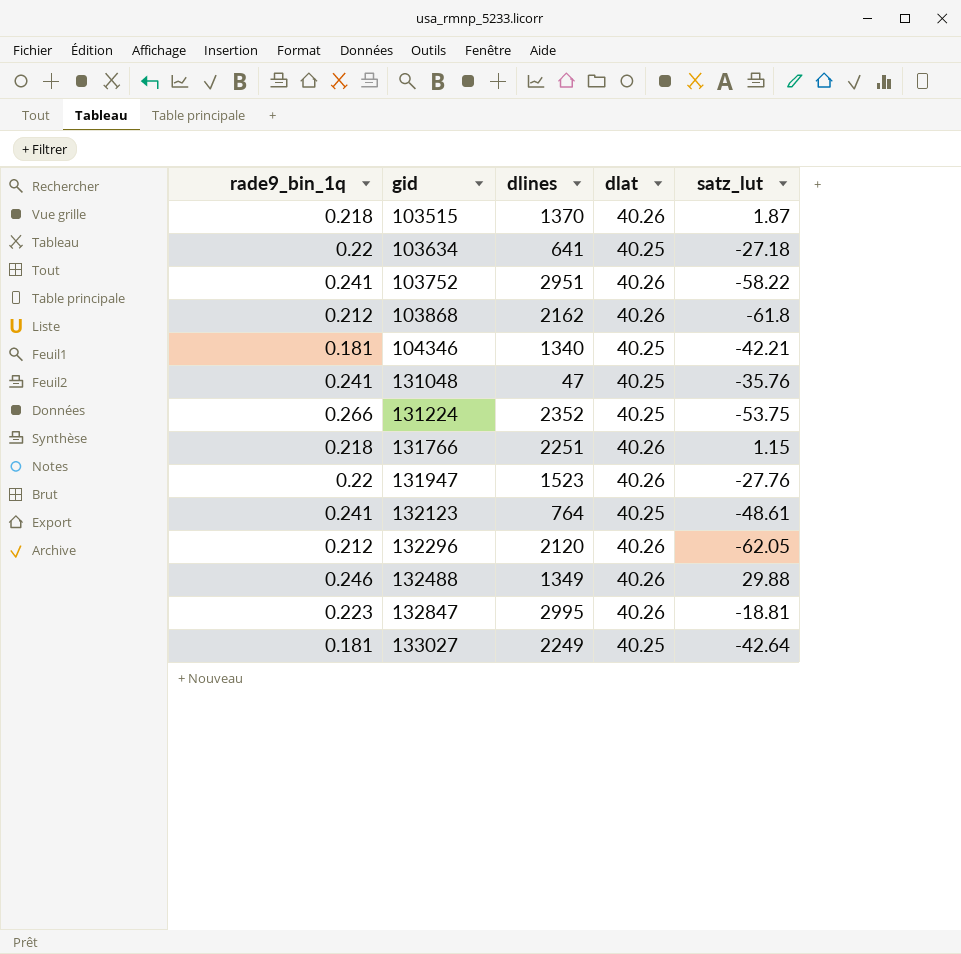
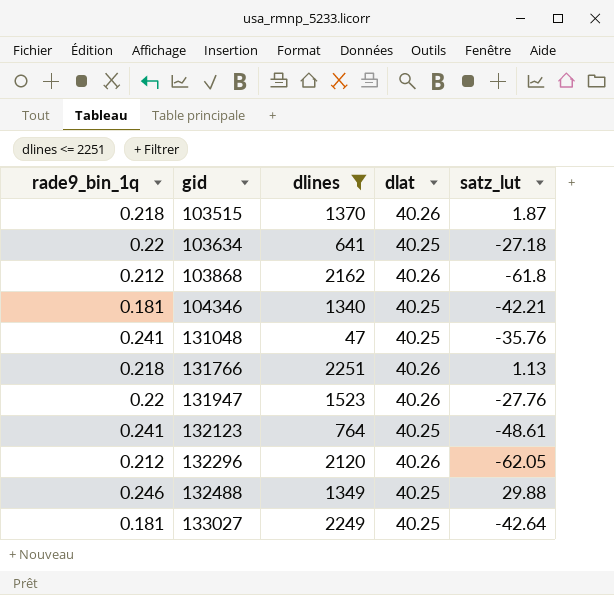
filter: none -> dlines <= 2251
131766 | satz_lut: 1.15 -> 1.13
132488 | dlat: 40.26 -> 40.25

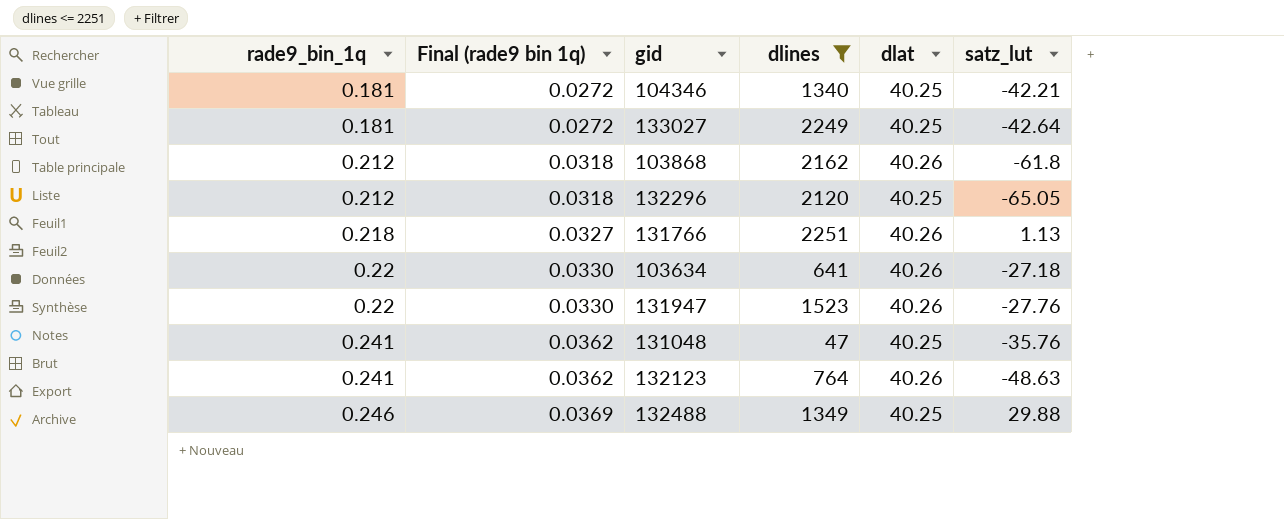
row order: gid ascending -> rade9_bin_1q ascending
column Final (rade9 bin 1q) | formula: none -> [rade9_bin_1q] * 0.15
row 103515: 0.218 | 1370 | 40.26 | 1.87 -> none
132296 | dlat: 40.26 -> 40.25
132296 | satz_lut: -62.05 -> -65.05
103634 | dlat: 40.25 -> 40.26
132123 | dlat: 40.25 -> 40.26
132123 | satz_lut: -48.61 -> -48.63

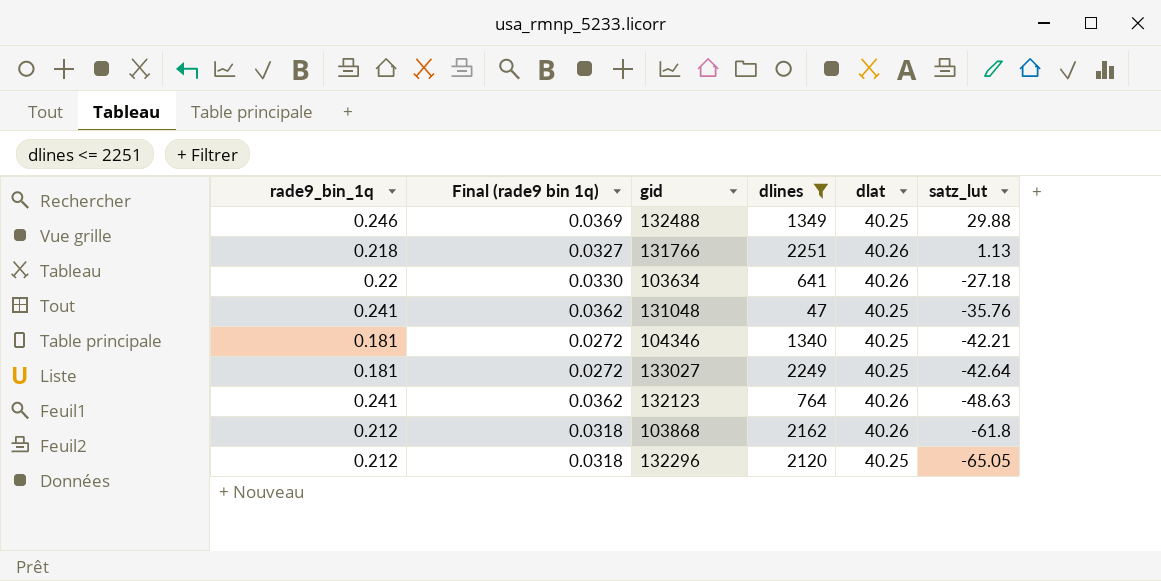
row order: rade9_bin_1q ascending -> satz_lut descending
row 131947: 0.22 | 0.0330 | 1523 | 40.26 | -27.76 -> none

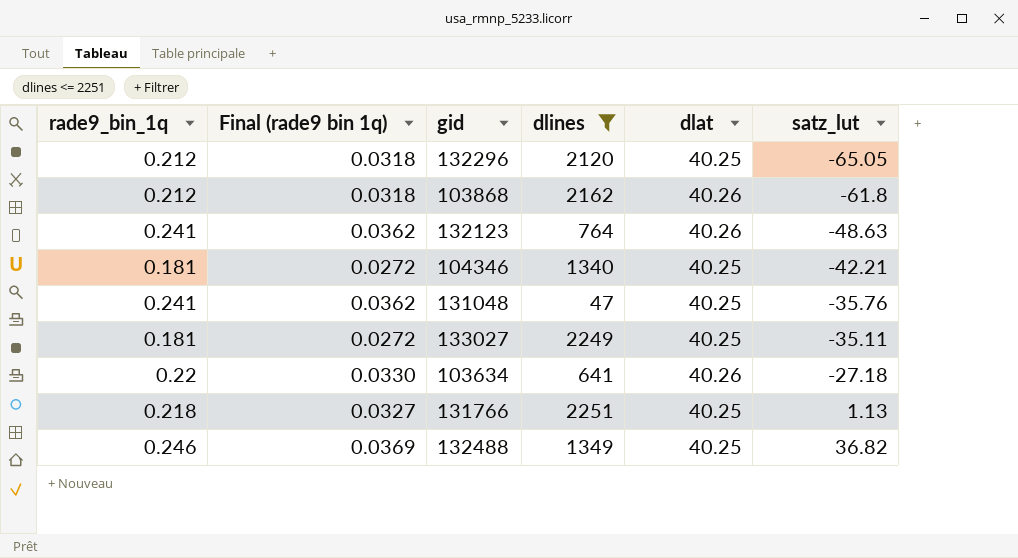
row order: satz_lut descending -> satz_lut ascending
133027 | satz_lut: -42.64 -> -35.11
131766 | dlat: 40.26 -> 40.25
132488 | satz_lut: 29.88 -> 36.82

